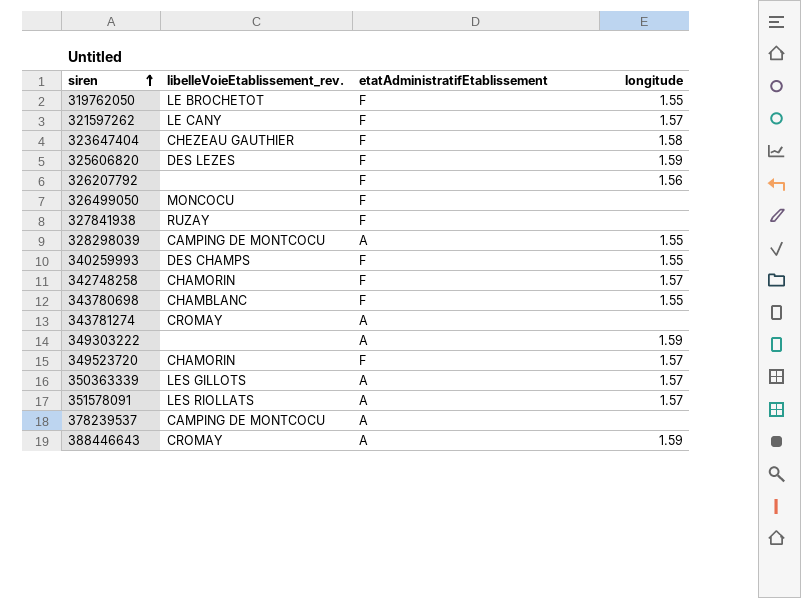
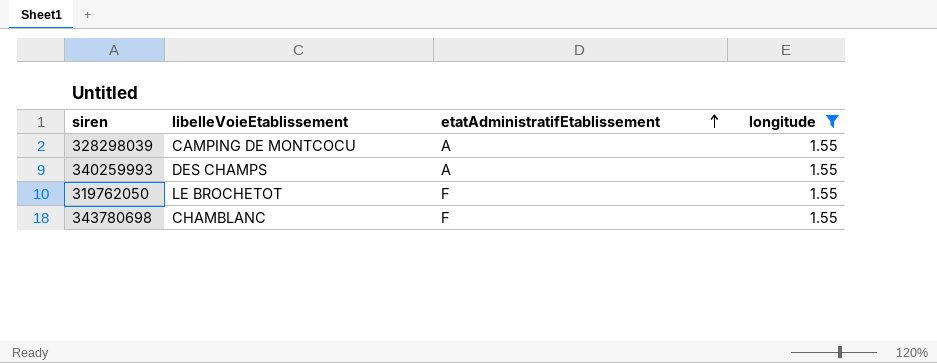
filter: none -> longitude = 1.55
row order: siren ascending -> etatAdministratifEtablissement ascending
column name: libelleVoieEtablissement_rev. -> libelleVoieEtablissement
340259993 | etatAdministratifEtablissement: F -> A

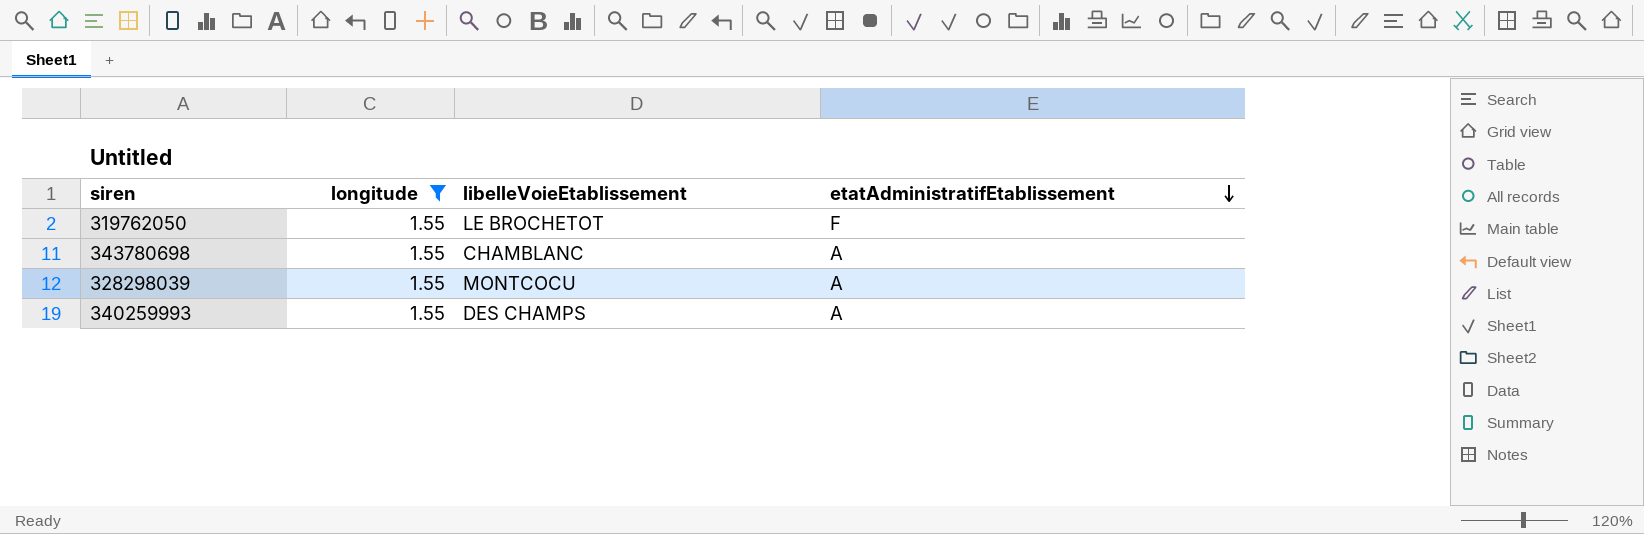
row order: etatAdministratifEtablissement ascending -> etatAdministratifEtablissement descending
column longitude | position: 4 -> 2
343780698 | etatAdministratifEtablissement: F -> A
328298039 | libelleVoieEtablissement: CAMPING DE MONTCOCU -> MONTCOCU

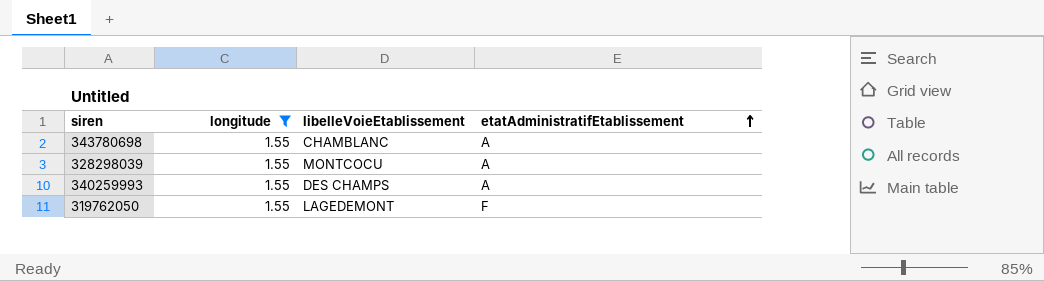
row order: etatAdministratifEtablissement descending -> etatAdministratifEtablissement ascending
319762050 | libelleVoieEtablissement: LE BROCHETOT -> LAGEDEMONT

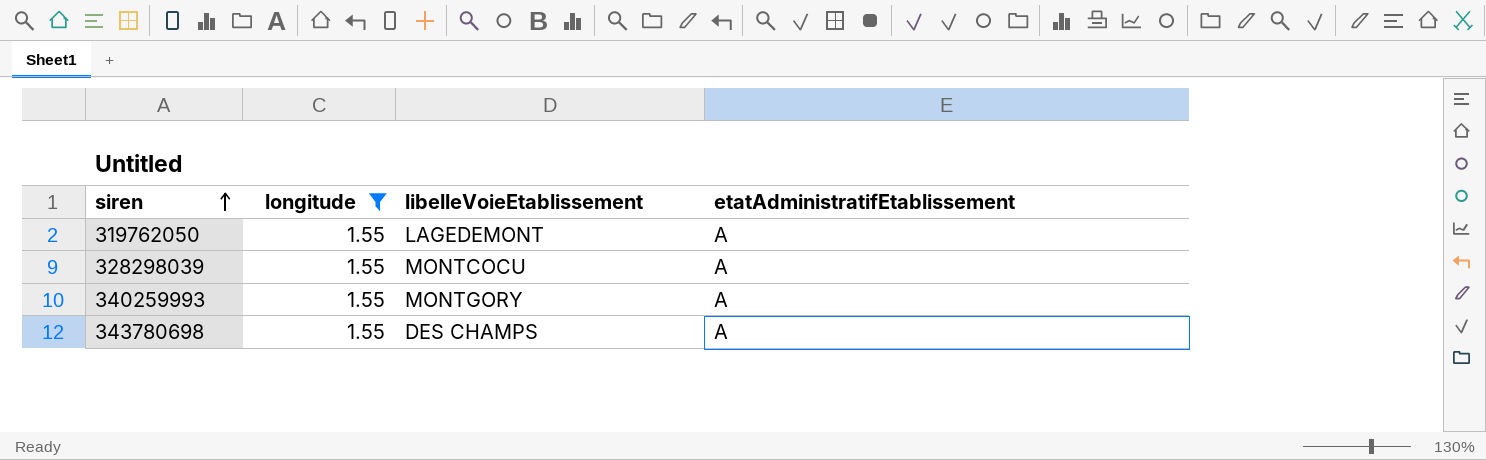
row order: etatAdministratifEtablissement ascending -> siren ascending
319762050 | etatAdministratifEtablissement: F -> A
340259993 | libelleVoieEtablissement: DES CHAMPS -> MONTGORY
343780698 | libelleVoieEtablissement: CHAMBLANC -> DES CHAMPS

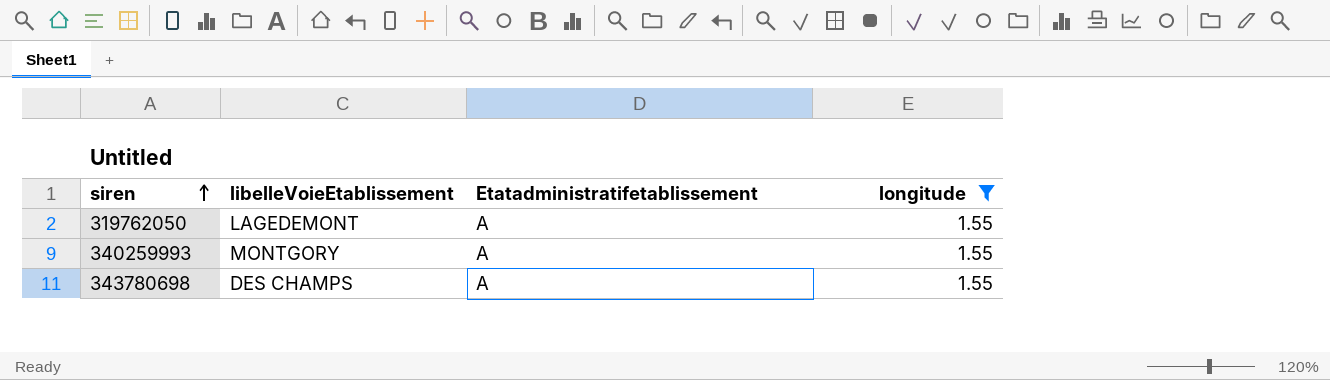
column name: etatAdministratifEtablissement -> Etatadministratifetablissement
column longitude | position: 2 -> 4
row 328298039: 1.55 | MONTCOCU | A -> none

